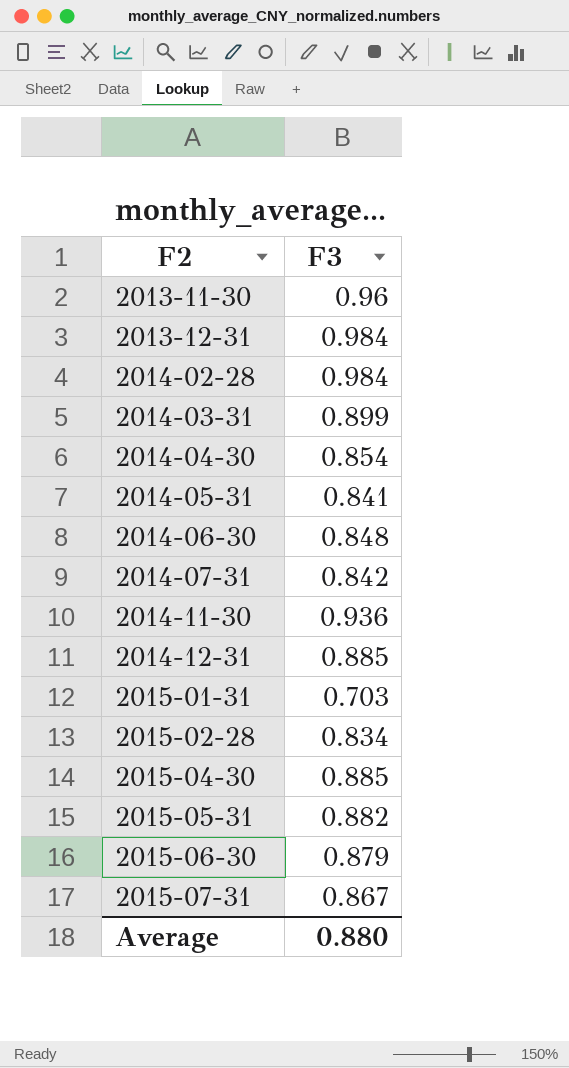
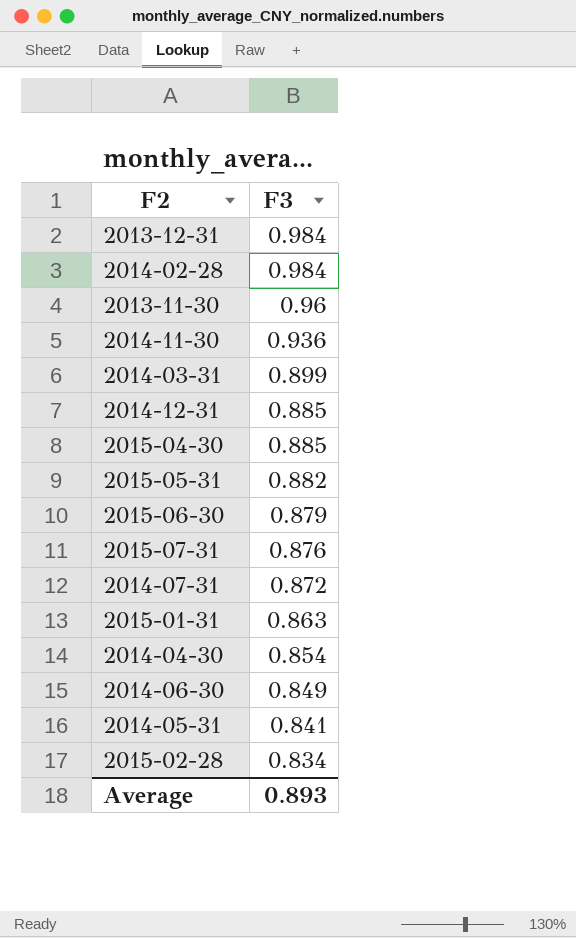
row order: F2 ascending -> F3 descending
2015-07-31 | F3: 0.867 -> 0.876
2014-07-31 | F3: 0.842 -> 0.872
2015-01-31 | F3: 0.703 -> 0.863
2014-06-30 | F3: 0.848 -> 0.849
Average | F3: 0.880 -> 0.893

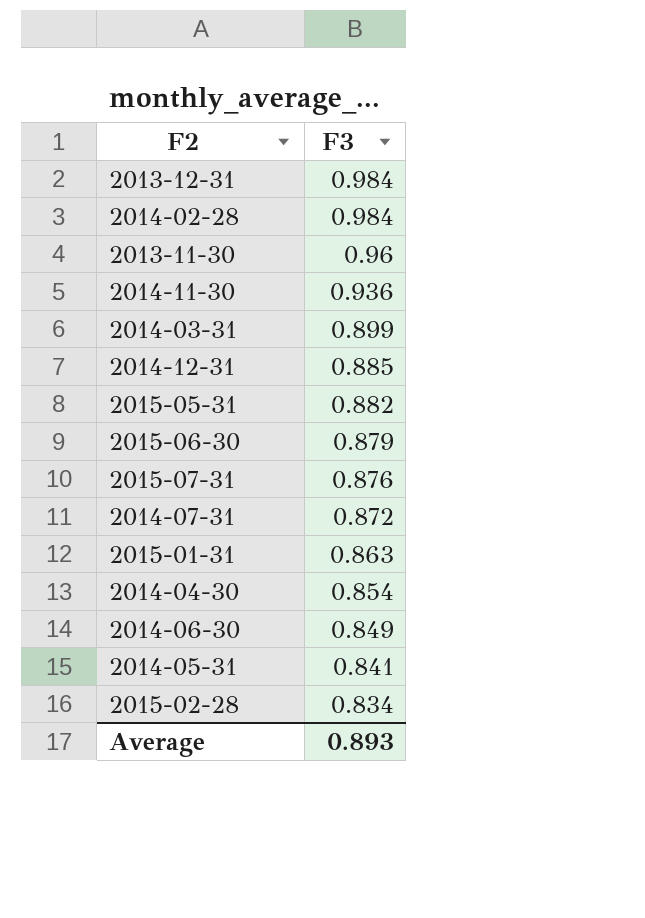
row 2015-04-30: 0.885 -> none

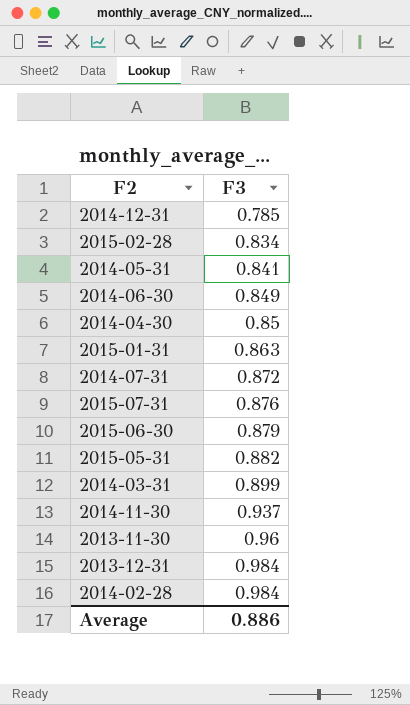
row order: F3 descending -> F3 ascending
2014-12-31 | F3: 0.885 -> 0.785
2014-04-30 | F3: 0.854 -> 0.85
2014-11-30 | F3: 0.936 -> 0.937
Average | F3: 0.893 -> 0.886

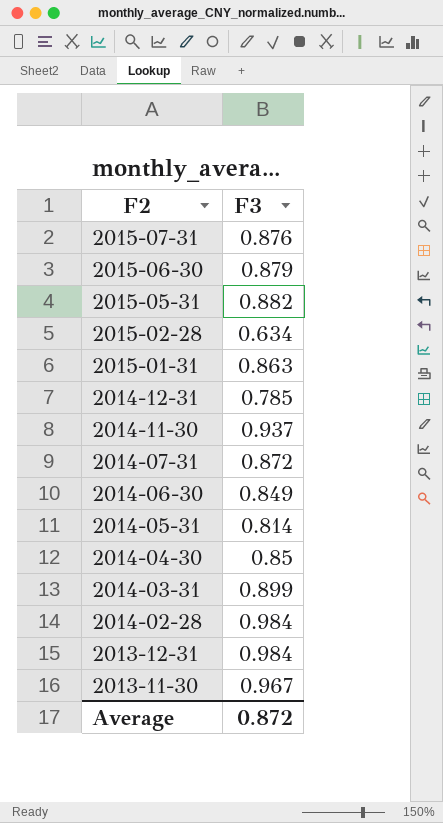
row order: F3 ascending -> F2 descending
2015-02-28 | F3: 0.834 -> 0.634
2014-05-31 | F3: 0.841 -> 0.814
2013-11-30 | F3: 0.96 -> 0.967
Average | F3: 0.886 -> 0.872

